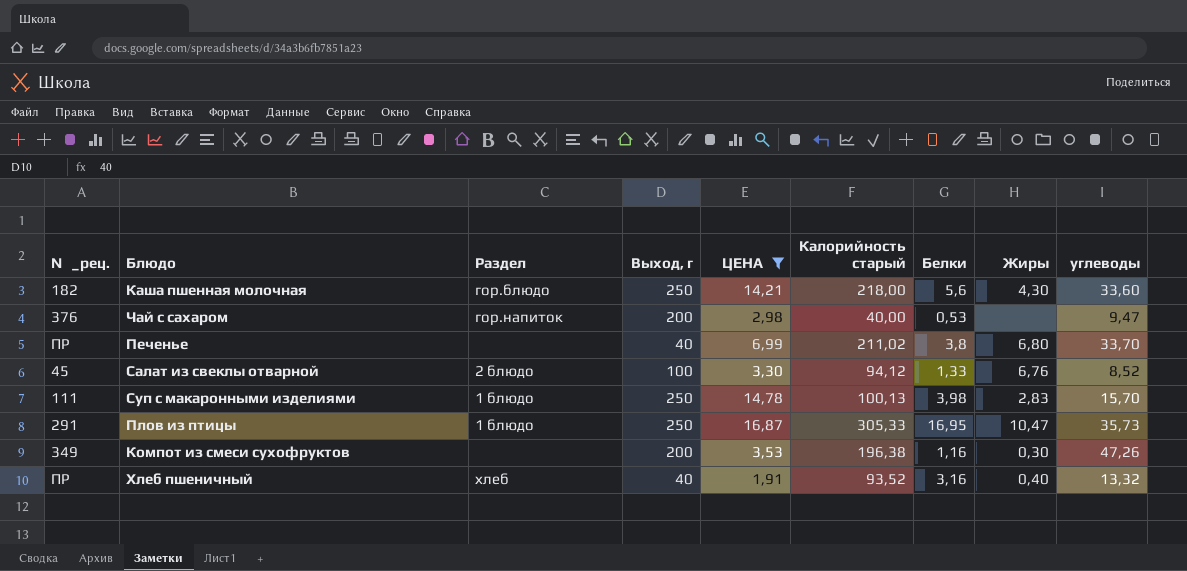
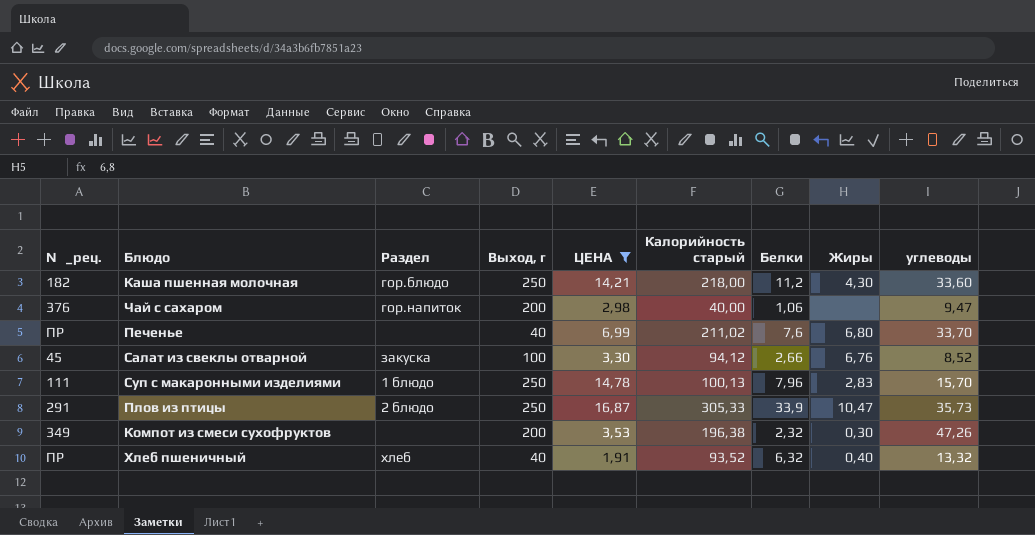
Каша пшенная молочная | Белки: 5,6 -> 11,2
Чай с сахаром | Белки: 0,53 -> 1,06
Печенье | Белки: 3,8 -> 7,6
Салат из свеклы отварной | Раздел: 2 блюдо -> закуска
Салат из свеклы отварной | Белки: 1,33 -> 2,66
Суп с макаронными изделиями | Белки: 3,98 -> 7,96
Плов из птицы | Раздел: 1 блюдо -> 2 блюдо
Плов из птицы | Белки: 16,95 -> 33,9
Компот из смеси сухофруктов | Белки: 1,16 -> 2,32
Хлеб пшеничный | Белки: 3,16 -> 6,32

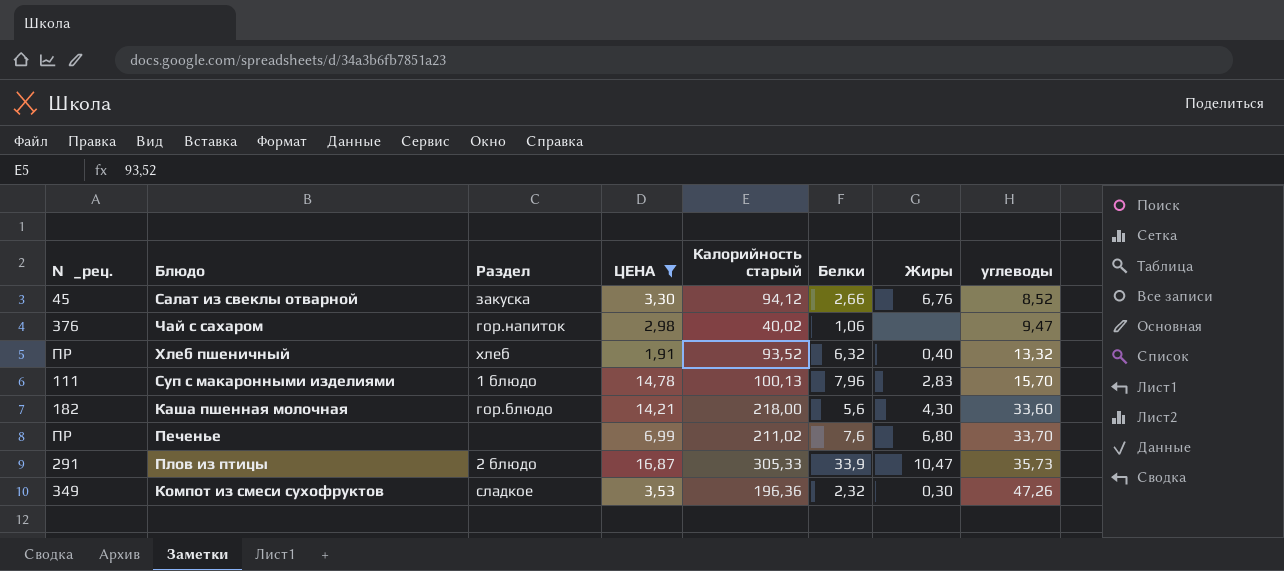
row order: none -> углеводы ascending
column Выход, г | position: 4 -> none
Чай с сахаром | Калорийность старый: 40,00 -> 40,02
Каша пшенная молочная | Белки: 11,2 -> 5,6
Компот из смеси сухофруктов | Раздел: none -> сладкое
Компот из смеси сухофруктов | Калорийность старый: 196,38 -> 196,36

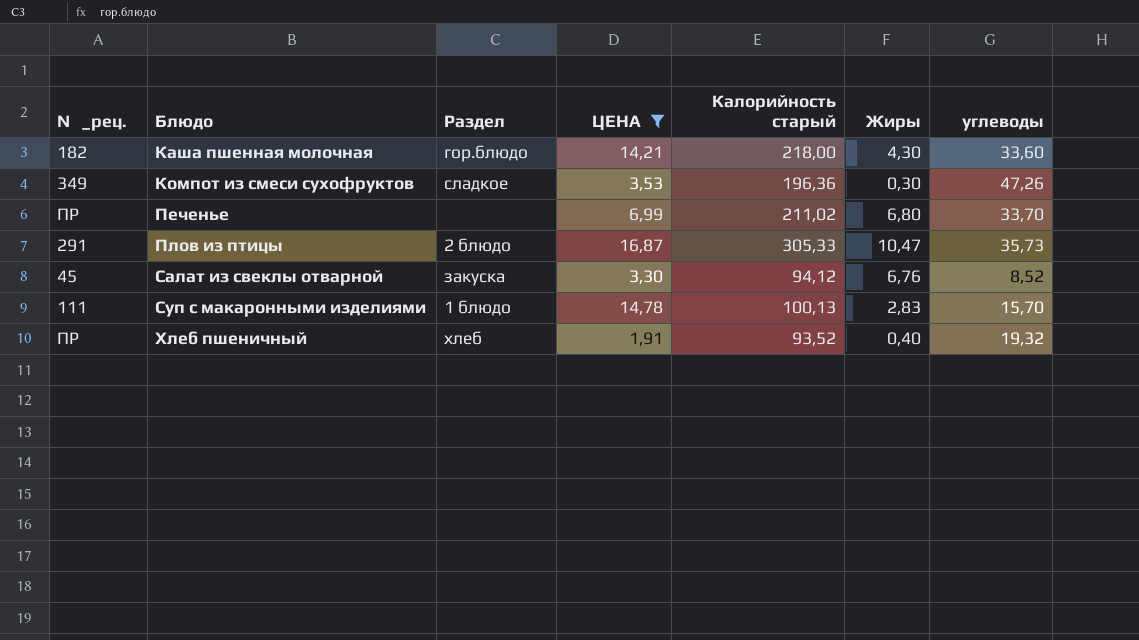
row order: углеводы ascending -> Блюдо ascending
column Белки | position: 6 -> none
row Чай с сахаром: 376 | гор.напиток | 2,98 | 40,02 | 1,06 | none | 9,47 -> none
Хлеб пшеничный | углеводы: 13,32 -> 19,32

